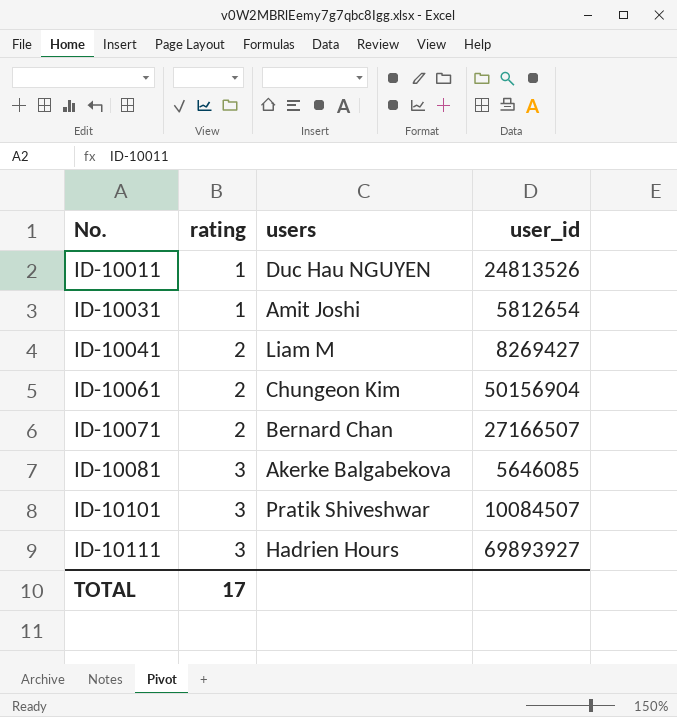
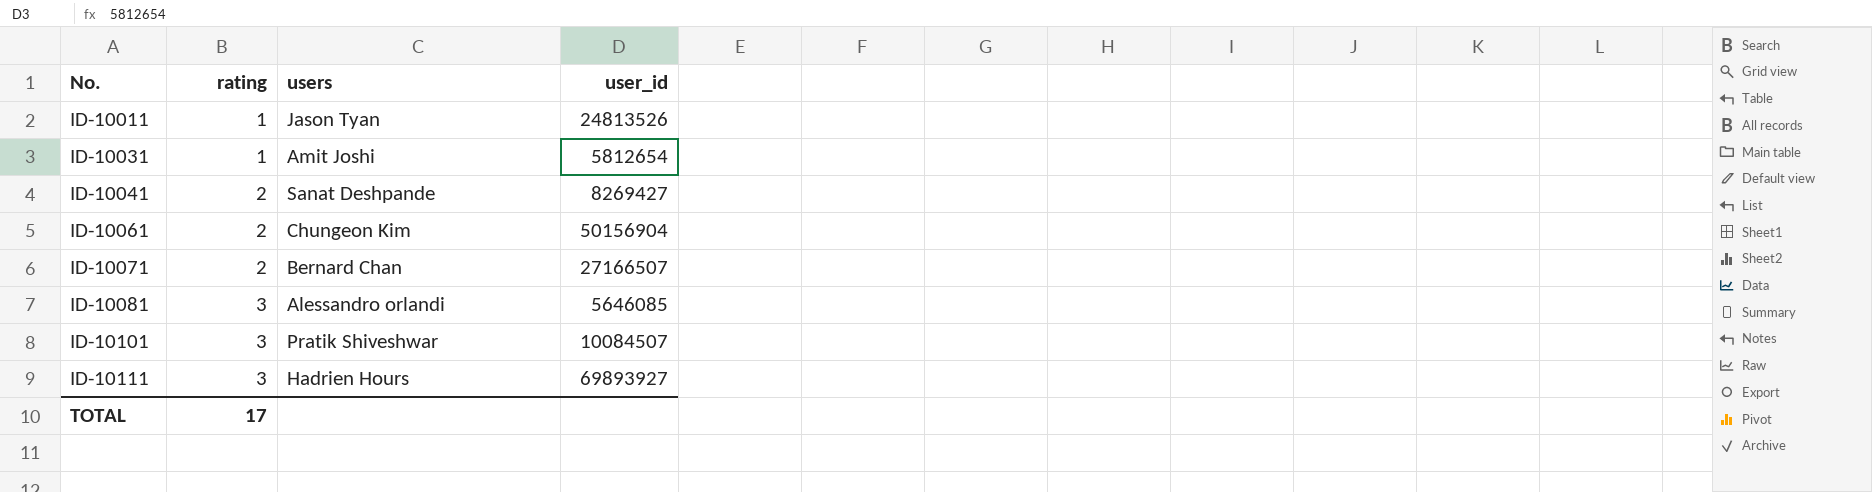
ID-10011 | users: Duc Hau NGUYEN -> Jason Tyan
ID-10041 | users: Liam M -> Sanat Deshpande
ID-10081 | users: Akerke Balgabekova -> Alessandro orlandi

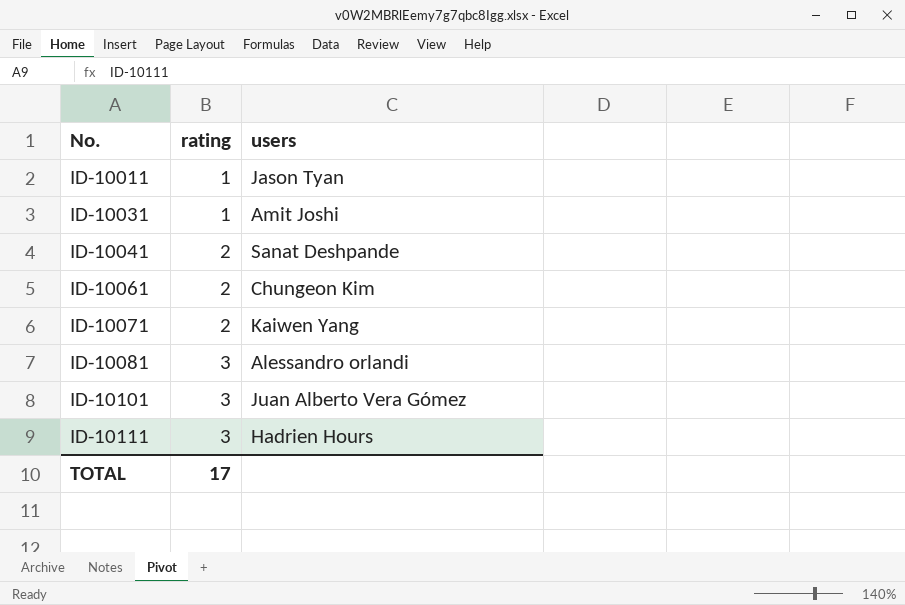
column user_id | position: 4 -> none
ID-10071 | users: Bernard Chan -> Kaiwen Yang
ID-10101 | users: Pratik Shiveshwar -> Juan Alberto Vera Gómez

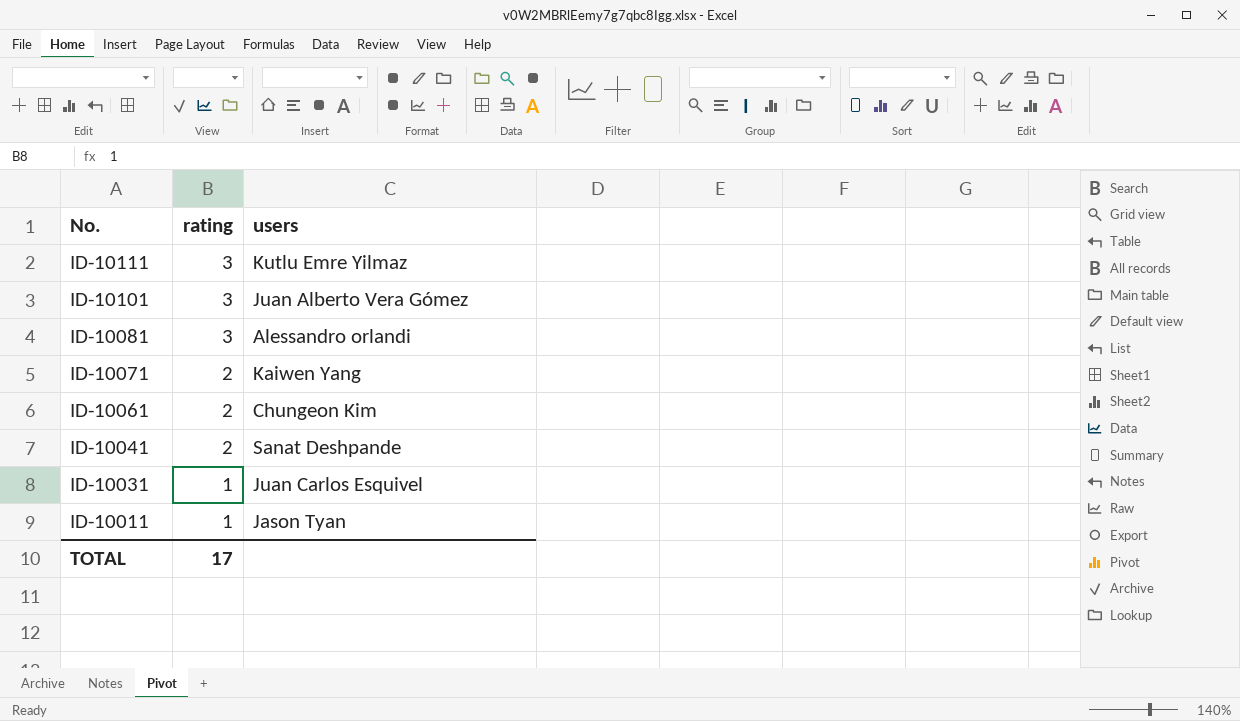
row order: No. ascending -> No. descending
ID-10111 | users: Hadrien Hours -> Kutlu Emre Yilmaz
ID-10031 | users: Amit Joshi -> Juan Carlos Esquivel

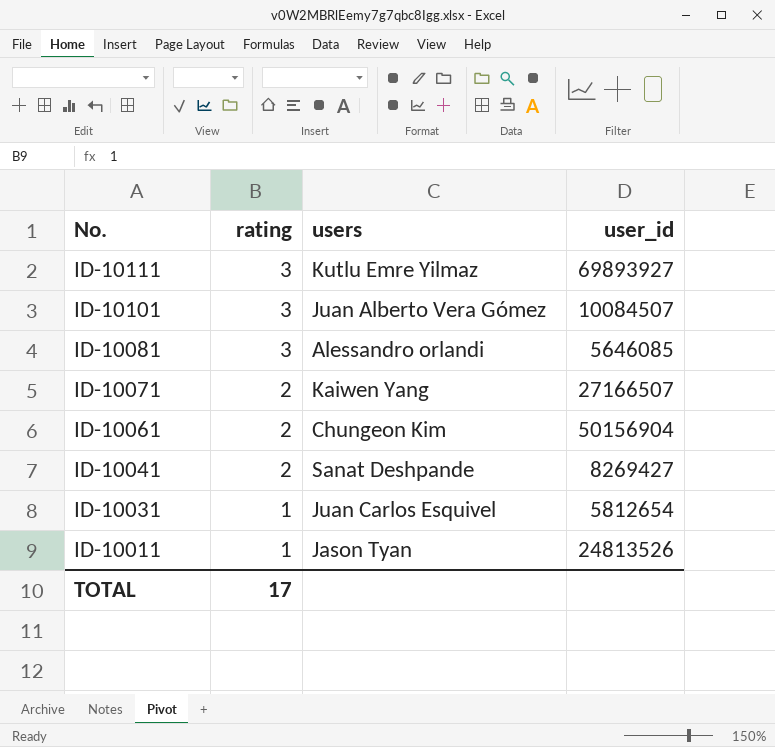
column user_id | position: none -> 4

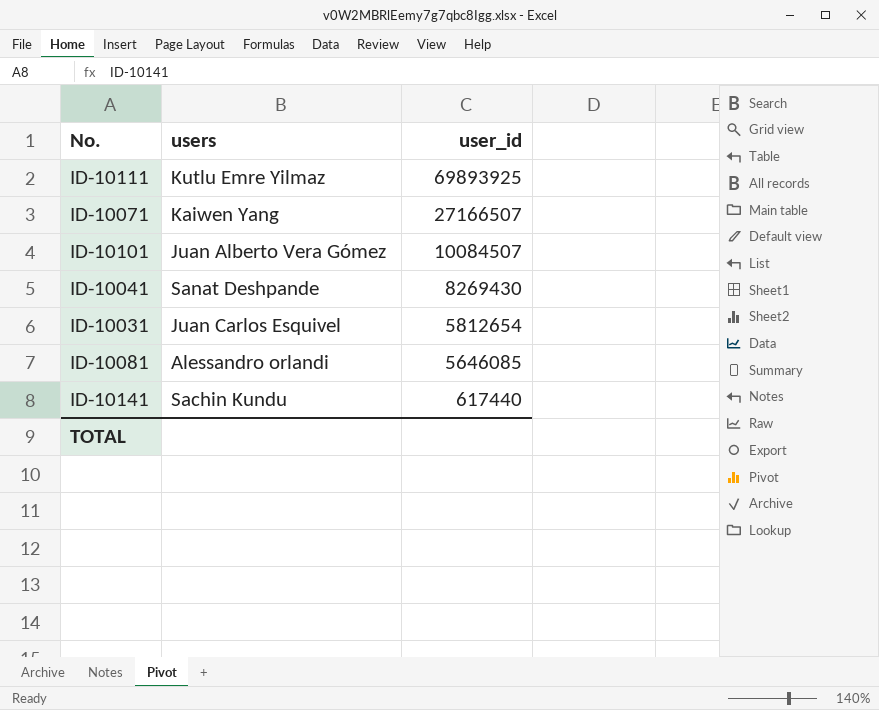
row order: No. descending -> user_id descending
column rating | position: 2 -> none
row ID-10061: 2 | Chungeon Kim | 50156904 -> none
row ID-10011: 1 | Jason Tyan | 24813526 -> none
ID-10111 | user_id: 69893927 -> 69893925
ID-10041 | user_id: 8269427 -> 8269430
row ID-10141: none -> Sachin Kundu | 617440

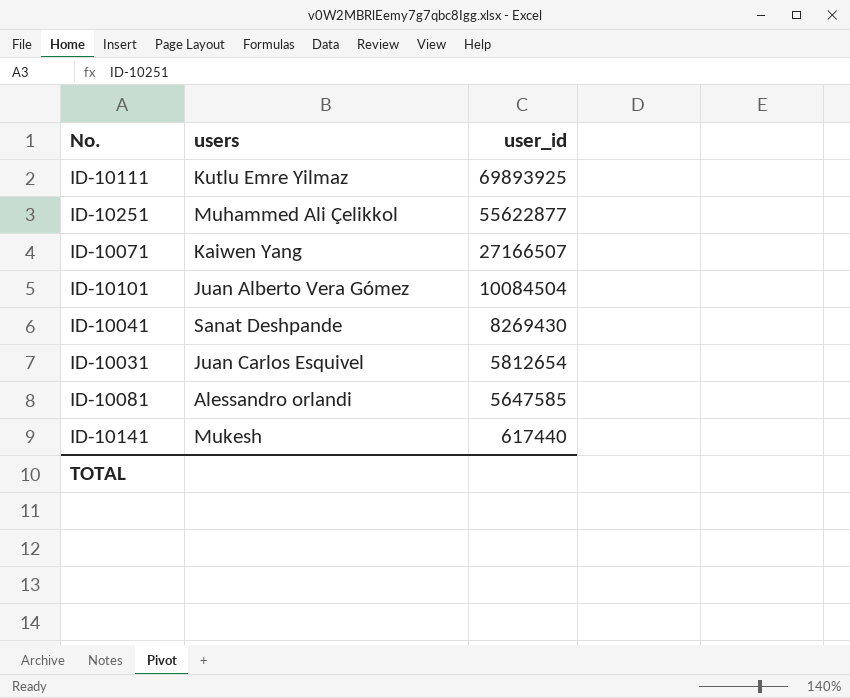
row ID-10251: none -> Muhammed Ali Çelikkol | 55622877
ID-10101 | user_id: 10084507 -> 10084504
ID-10081 | user_id: 5646085 -> 5647585
ID-10141 | users: Sachin Kundu -> Mukesh

